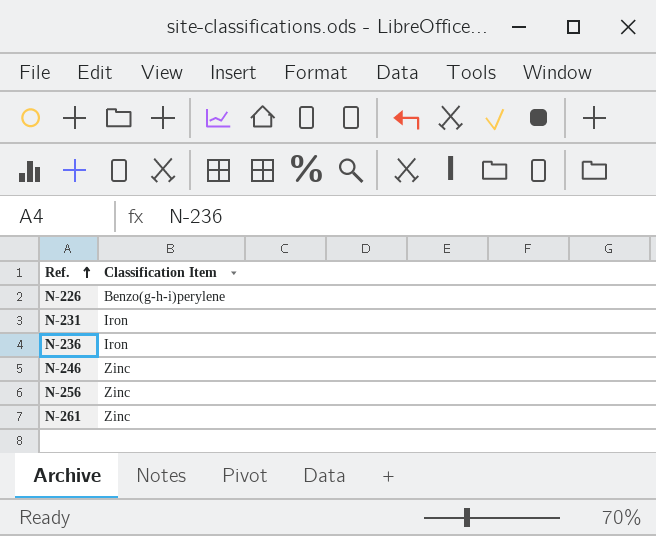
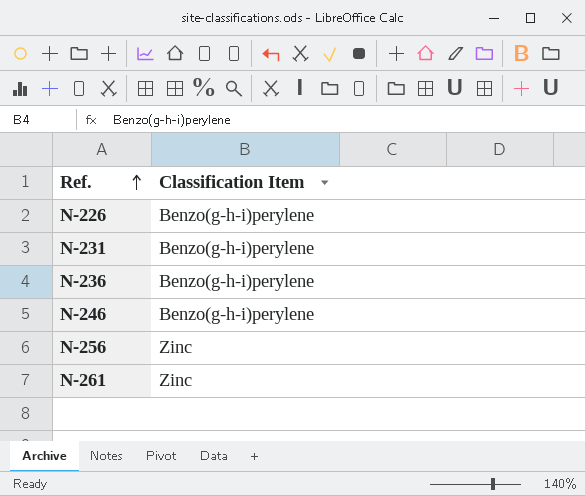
N-231 | Classification Item: Iron -> Benzo(g-h-i)perylene
N-236 | Classification Item: Iron -> Benzo(g-h-i)perylene
N-246 | Classification Item: Zinc -> Benzo(g-h-i)perylene

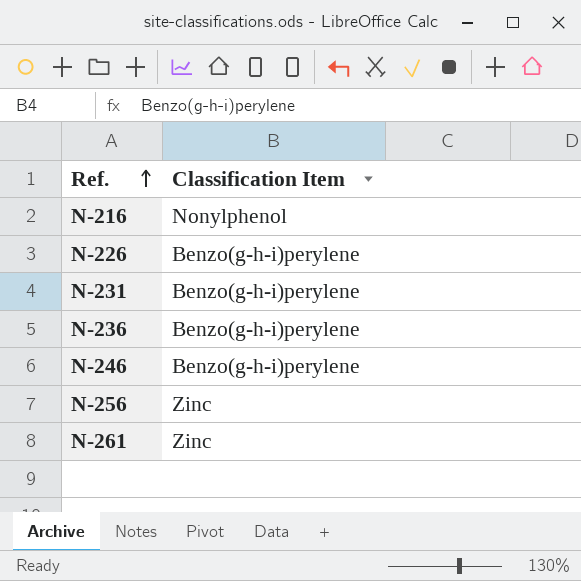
row N-216: none -> Nonylphenol

